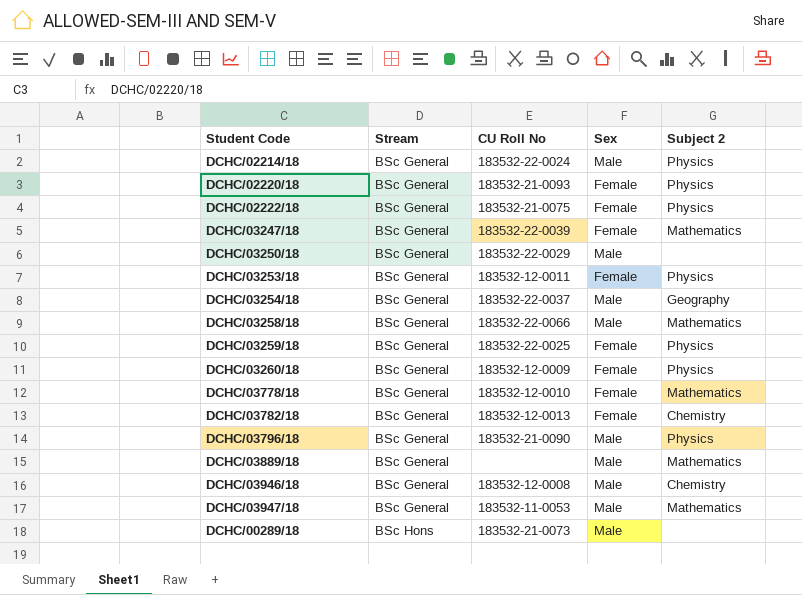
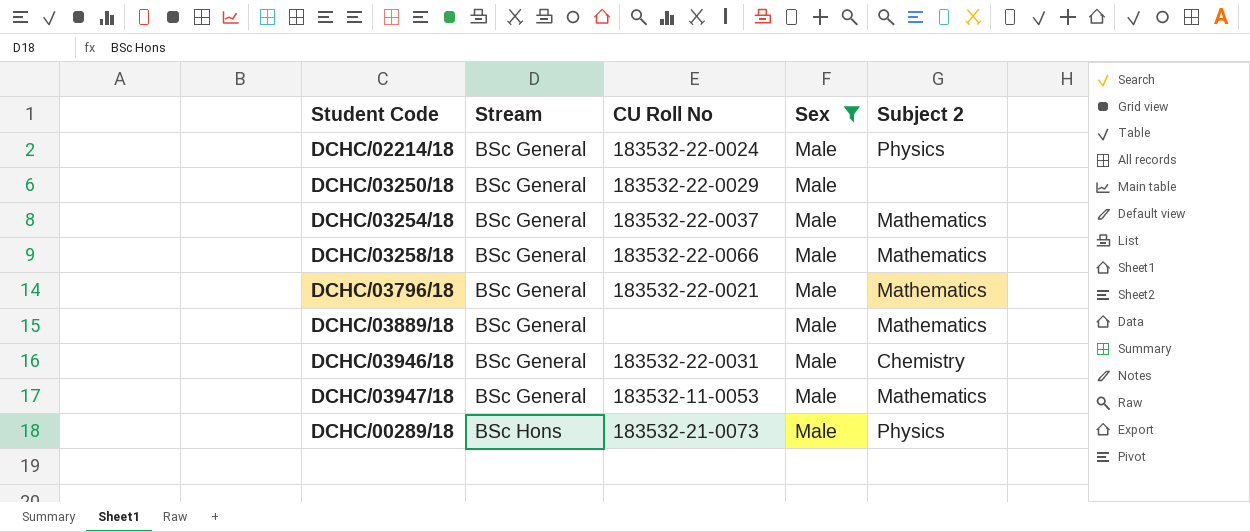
filter: none -> Sex = Male
DCHC/03254/18 | Subject 2: Geography -> Mathematics
DCHC/03796/18 | CU Roll No: 183532-21-0090 -> 183532-22-0021
DCHC/03796/18 | Subject 2: Physics -> Mathematics
DCHC/03946/18 | CU Roll No: 183532-12-0008 -> 183532-22-0031
DCHC/00289/18 | Subject 2: none -> Physics

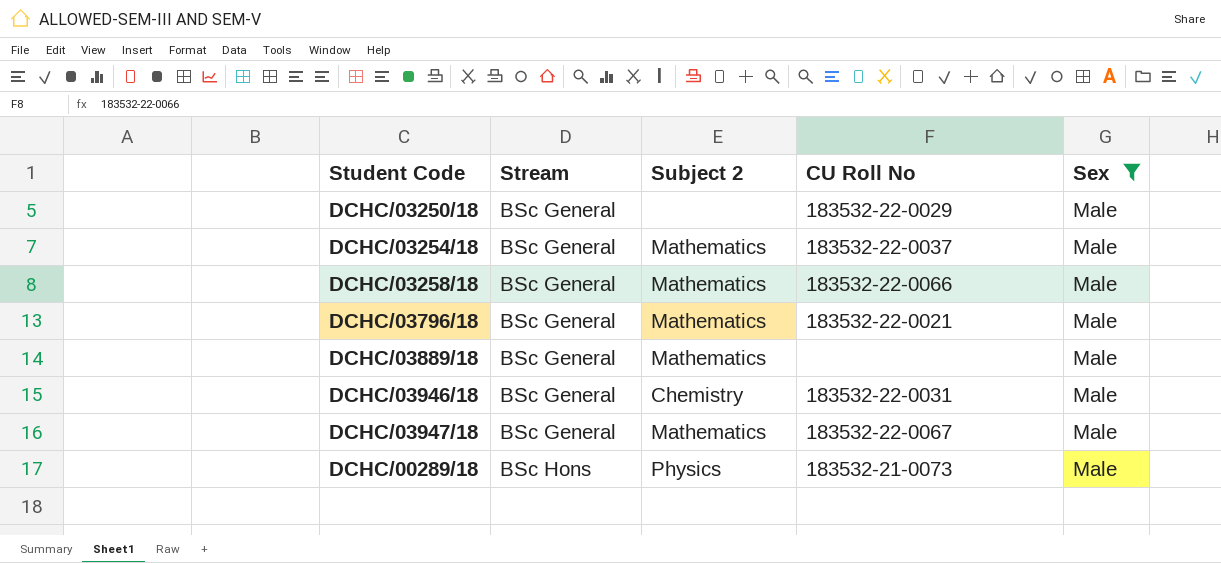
column Subject 2 | position: 5 -> 3
row DCHC/02214/18: BSc General | 183532-22-0024 | Male | Physics -> none
DCHC/03947/18 | CU Roll No: 183532-11-0053 -> 183532-22-0067

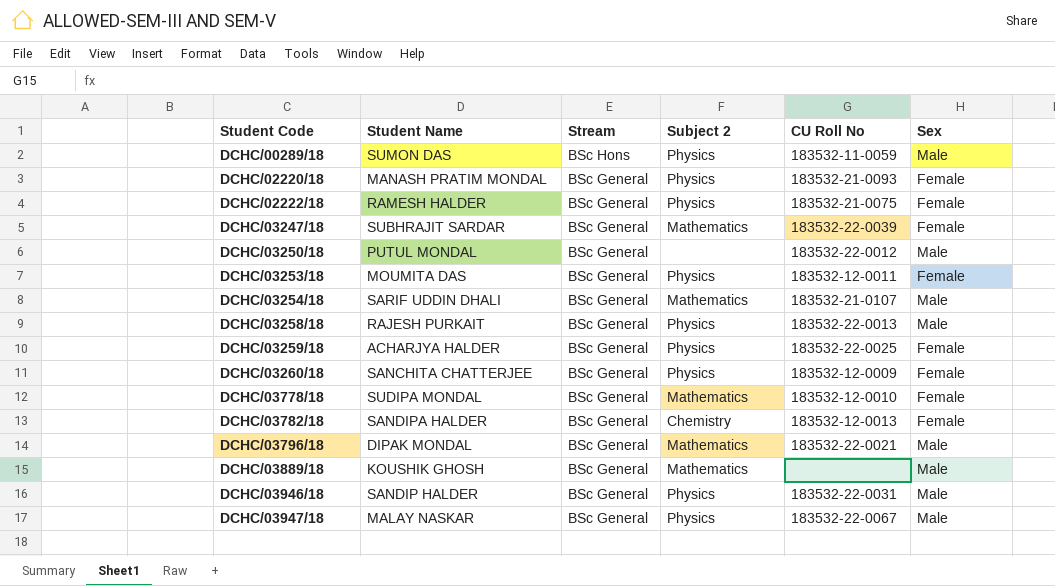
filter: Sex = Male -> none
row order: Stream ascending -> Student Code ascending
column Student Name | position: none -> 2
DCHC/00289/18 | CU Roll No: 183532-21-0073 -> 183532-11-0059
DCHC/03250/18 | CU Roll No: 183532-22-0029 -> 183532-22-0012
DCHC/03254/18 | CU Roll No: 183532-22-0037 -> 183532-21-0107
DCHC/03258/18 | Subject 2: Mathematics -> Physics
DCHC/03258/18 | CU Roll No: 183532-22-0066 -> 183532-22-0013
DCHC/03946/18 | Subject 2: Chemistry -> Physics
DCHC/03947/18 | Subject 2: Mathematics -> Physics

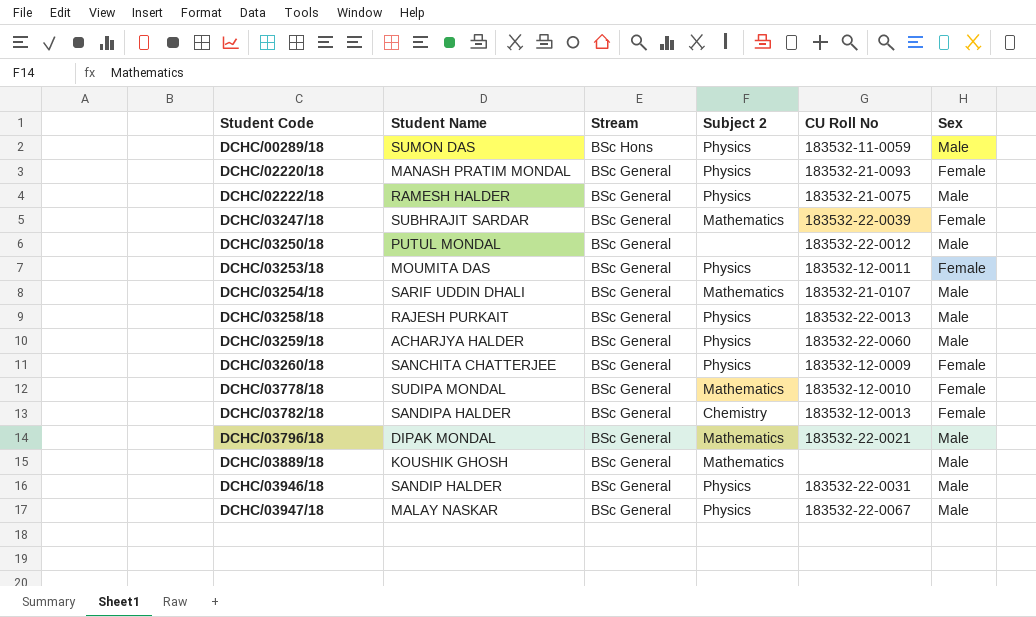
DCHC/02222/18 | Sex: Female -> Male
DCHC/03259/18 | CU Roll No: 183532-22-0025 -> 183532-22-0060
DCHC/03259/18 | Sex: Female -> Male

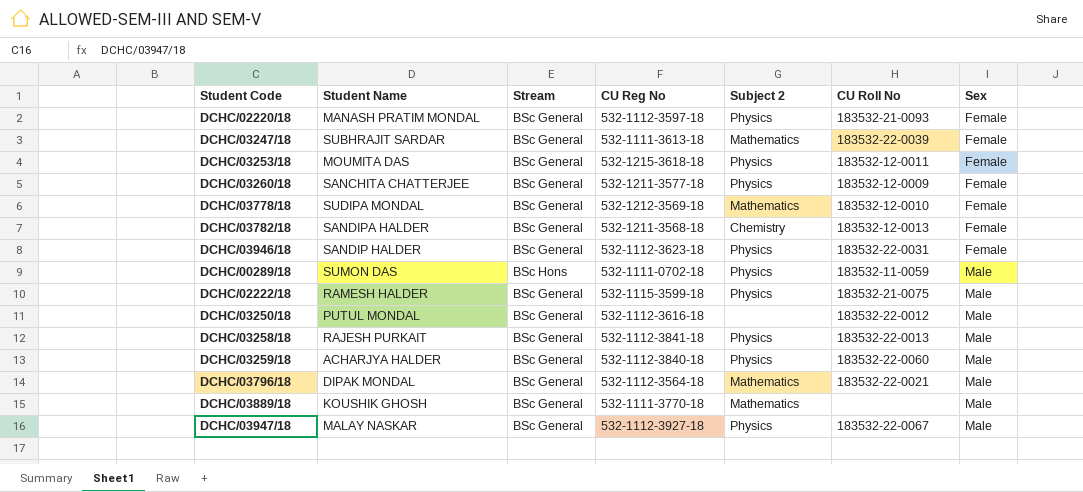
row order: Student Code ascending -> Sex ascending
column CU Reg No | position: none -> 4
row DCHC/03254/18: SARIF UDDIN DHALI | BSc General | Mathematics | 183532-21-0107 | Male -> none
DCHC/03946/18 | Sex: Male -> Female

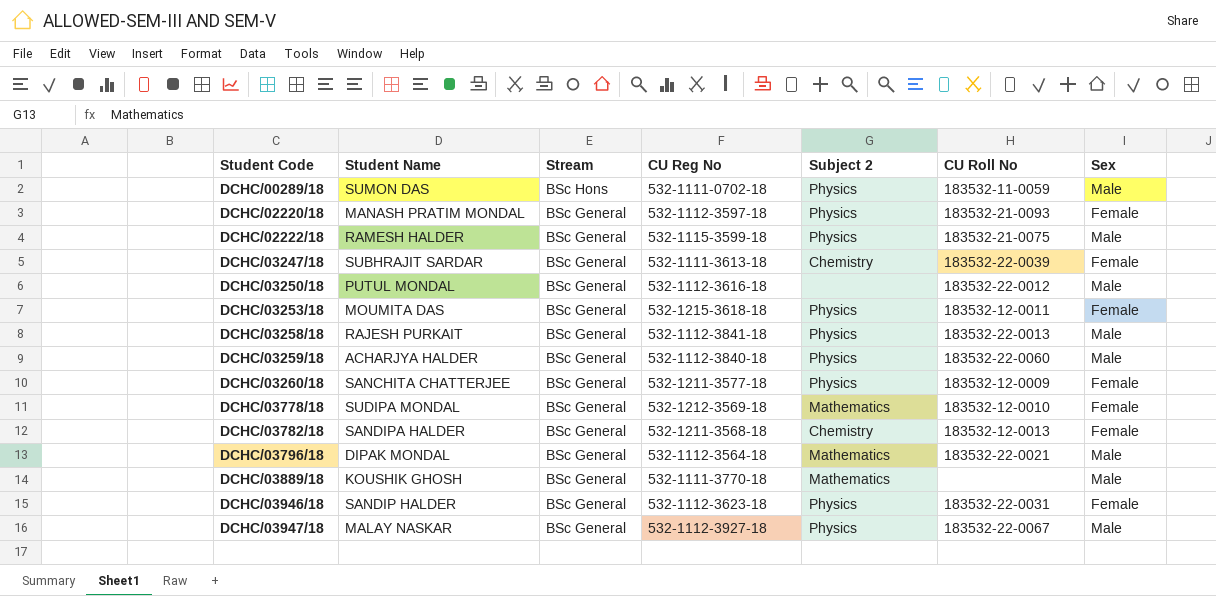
row order: Sex ascending -> Student Code ascending
DCHC/03247/18 | Subject 2: Mathematics -> Chemistry

